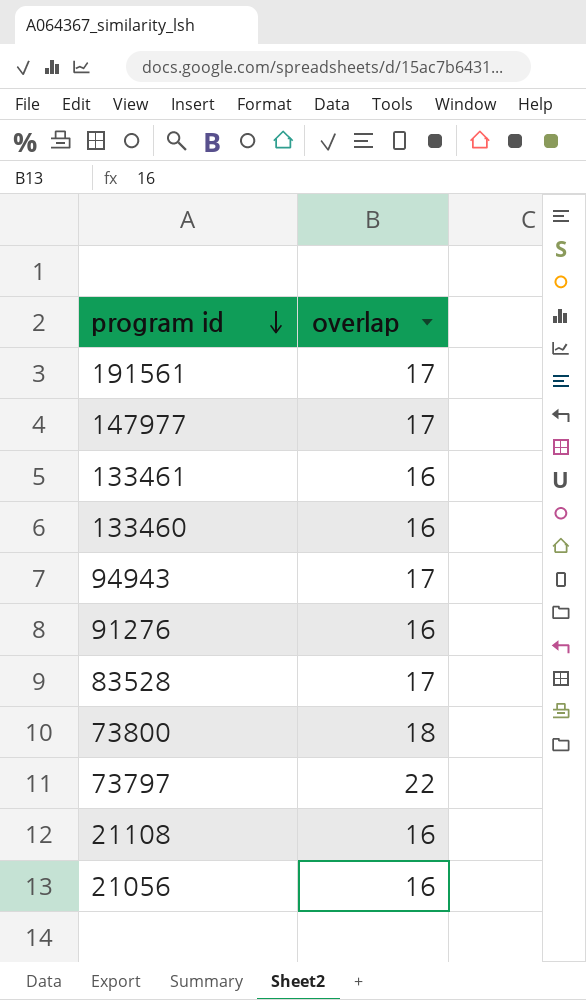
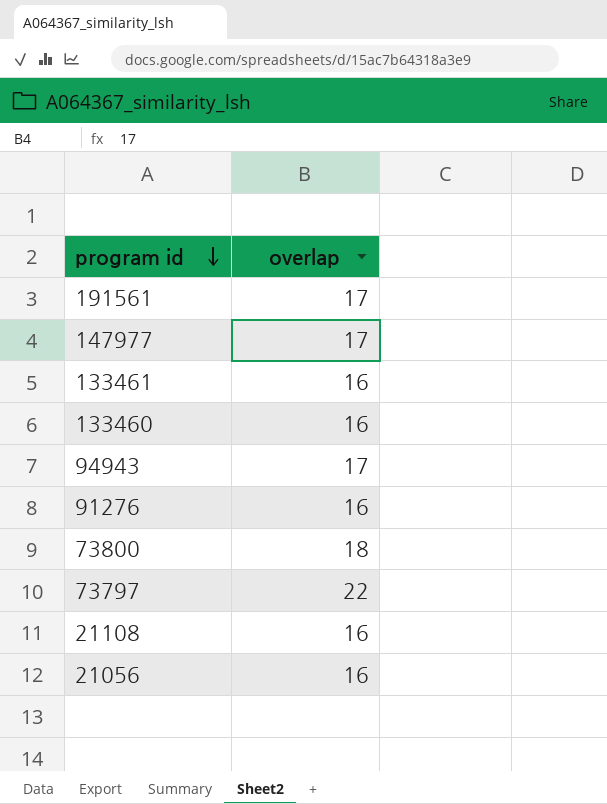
row 83528: 17 -> none

